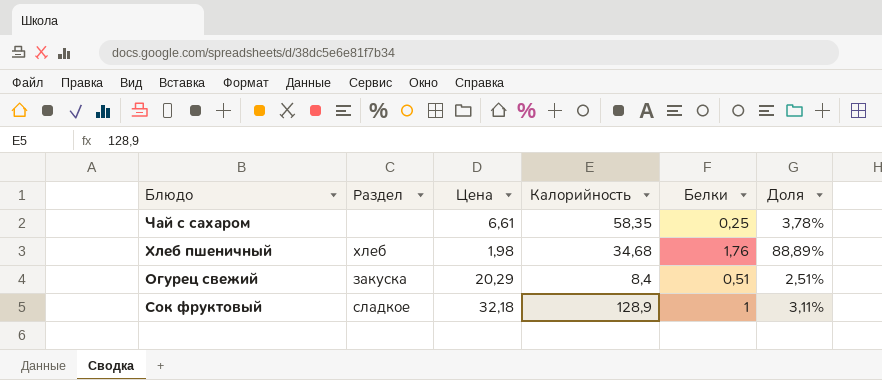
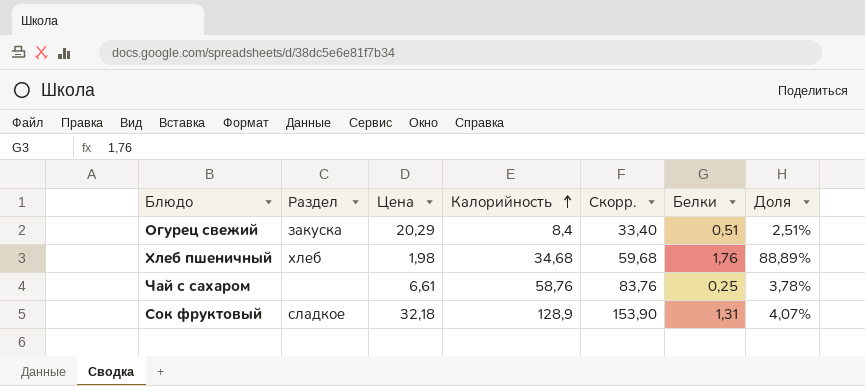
row order: none -> Калорийность ascending
column Скорр. | formula: none -> [Калорийность] + 25
Чай с сахаром | Калорийность: 58,35 -> 58,76
Сок фруктовый | Белки: 1 -> 1,31
Сок фруктовый | Доля: 3,11% -> 4,07%

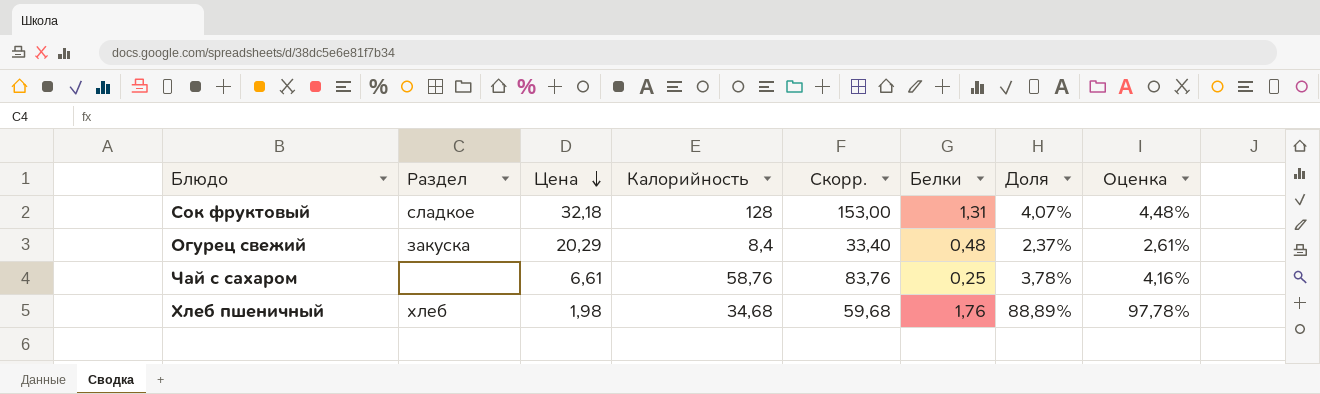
row order: Калорийность ascending -> Цена descending
column Оценка | formula: none -> [Доля] * 1,1
Сок фруктовый | Калорийность: 128,9 -> 128
Сок фруктовый | Скорр.: 153,90 -> 153,00
Огурец свежий | Белки: 0,51 -> 0,48
Огурец свежий | Доля: 2,51% -> 2,37%

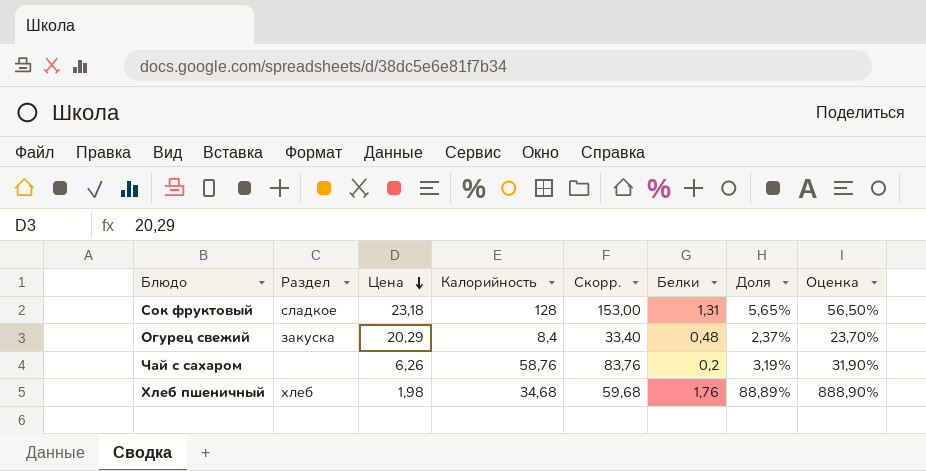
column Оценка | formula: [Доля] * 1,1 -> [Доля] * 10
Сок фруктовый | Цена: 32,18 -> 23,18
Сок фруктовый | Доля: 4,07% -> 5,65%
Чай с сахаром | Цена: 6,61 -> 6,26
Чай с сахаром | Белки: 0,25 -> 0,2
Чай с сахаром | Доля: 3,78% -> 3,19%

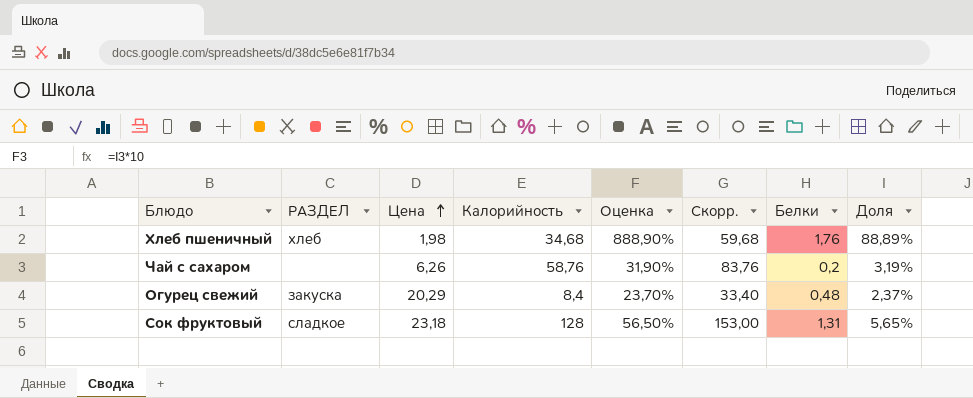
row order: Цена descending -> Цена ascending
column name: Раздел -> РАЗДЕЛ
column Оценка | position: 8 -> 5

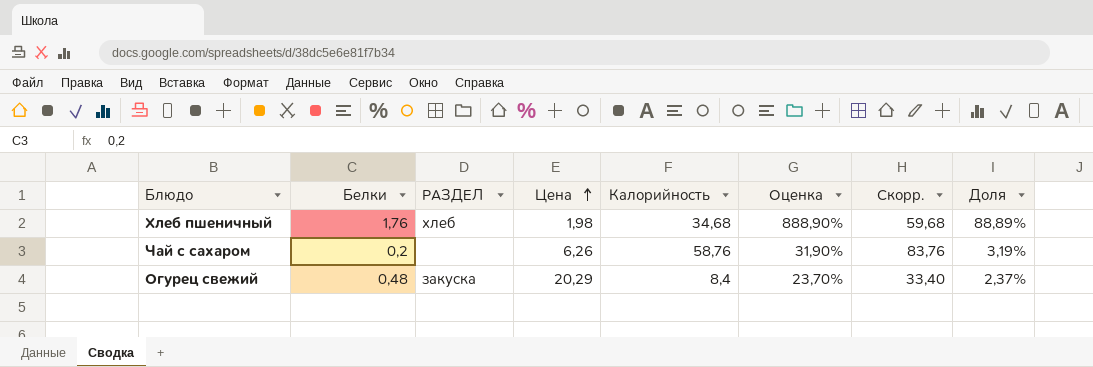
column Белки | position: 7 -> 2
row Сок фруктовый: сладкое | 23,18 | 128 | 56,50% | 153,00 | 1,31 | 5,65% -> none

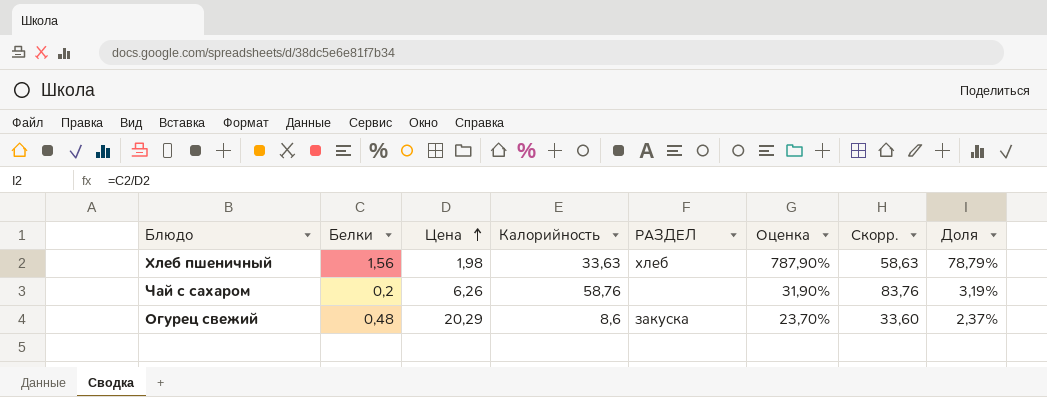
column РАЗДЕЛ | position: 3 -> 5
Хлеб пшеничный | Белки: 1,76 -> 1,56
Хлеб пшеничный | Калорийность: 34,68 -> 33,63
Хлеб пшеничный | Оценка: 888,90% -> 787,90%
Хлеб пшеничный | Скорр.: 59,68 -> 58,63
Хлеб пшеничный | Доля: 88,89% -> 78,79%
Огурец свежий | Калорийность: 8,4 -> 8,6
Огурец свежий | Скорр.: 33,40 -> 33,60

